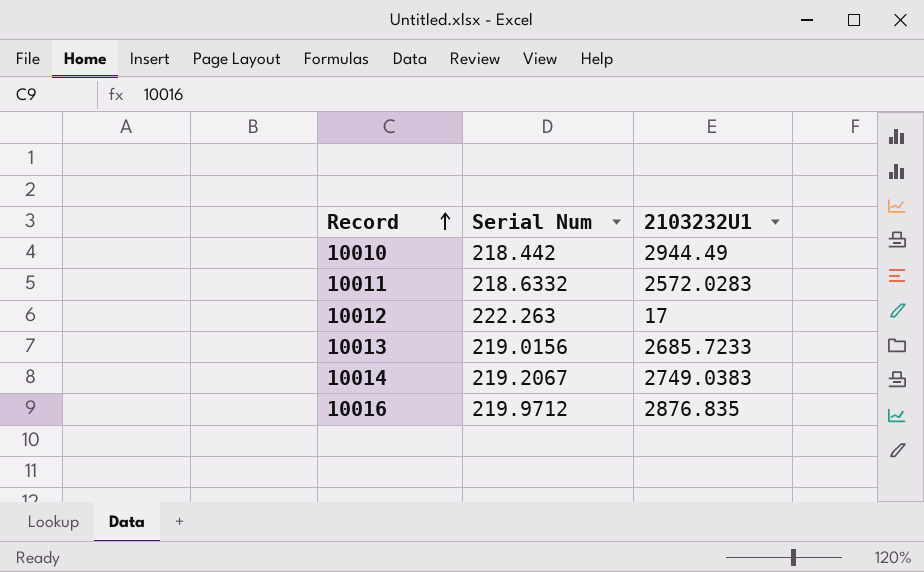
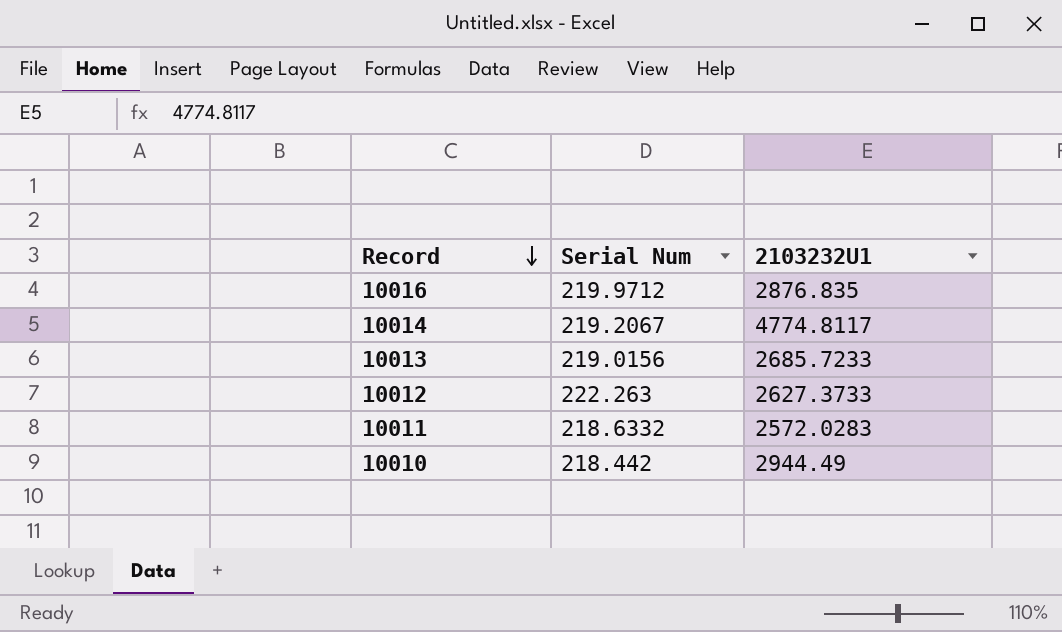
row order: Record ascending -> Record descending
10014 | 2103232U1: 2749.0383 -> 4774.8117
10012 | 2103232U1: 17 -> 2627.3733

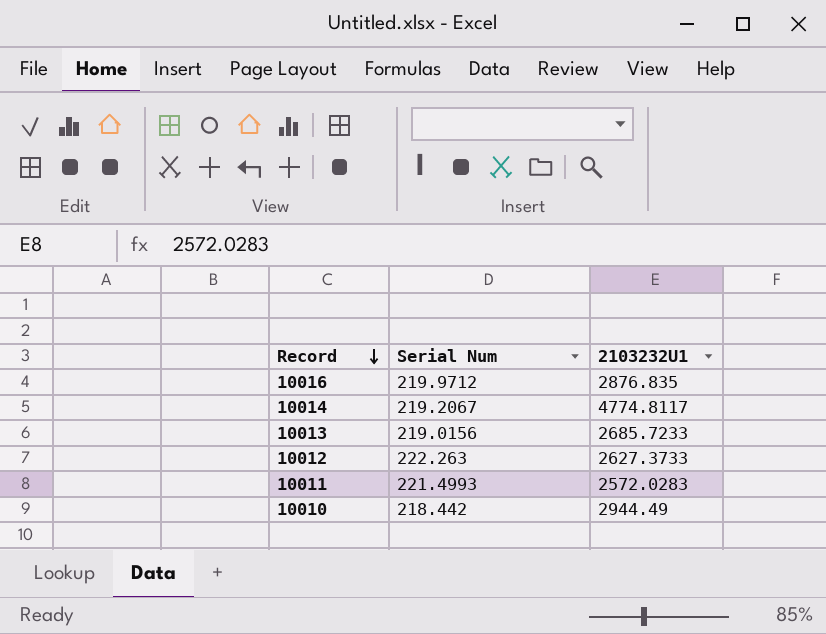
10011 | Serial Num: 218.6332 -> 221.4993

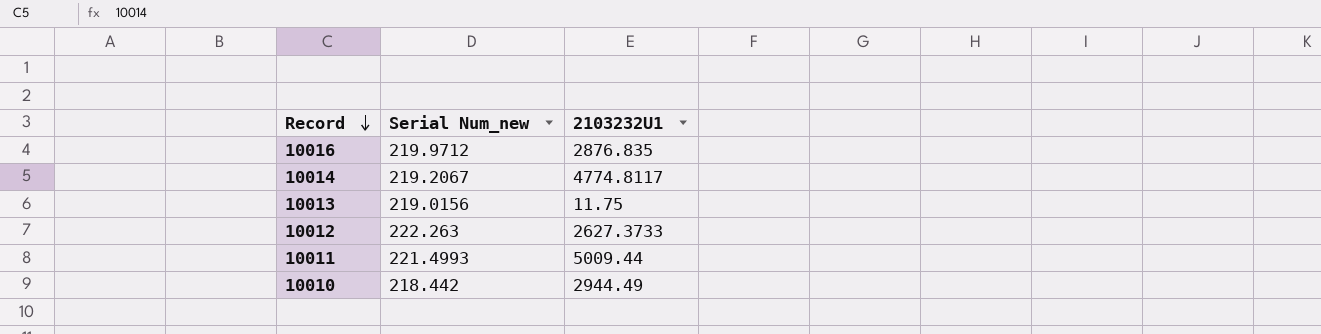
column name: Serial Num -> Serial Num_new
10013 | 2103232U1: 2685.7233 -> 11.75
10011 | 2103232U1: 2572.0283 -> 5009.44

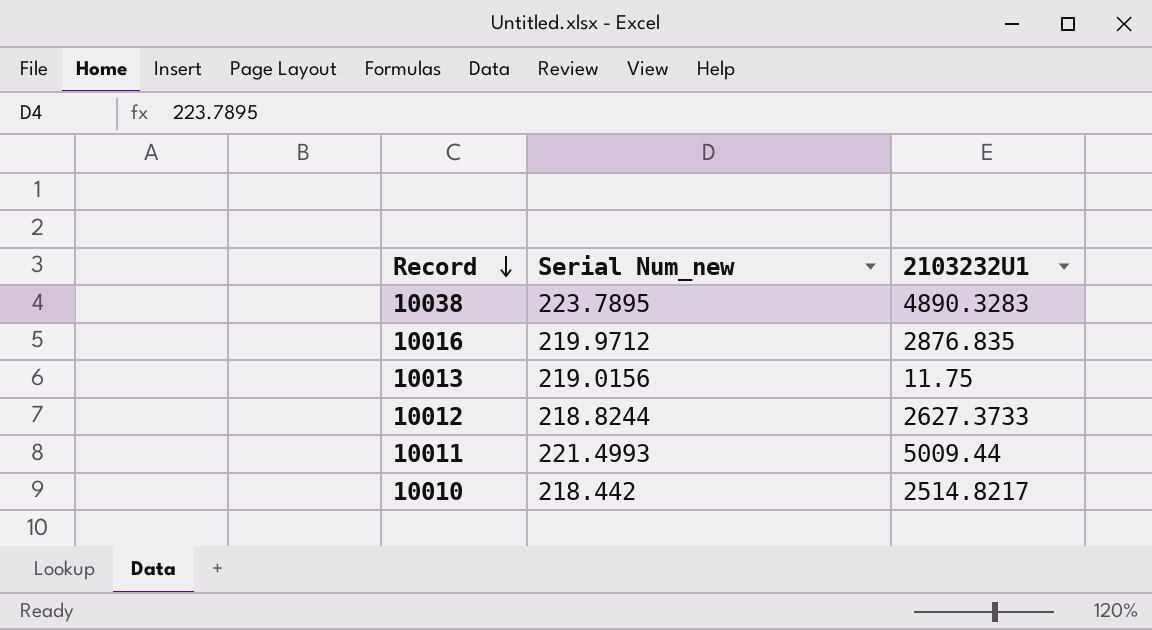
row 10014: 219.2067 | 4774.8117 -> none
row 10038: none -> 223.7895 | 4890.3283
10012 | Serial Num_new: 222.263 -> 218.8244
10010 | 2103232U1: 2944.49 -> 2514.8217

